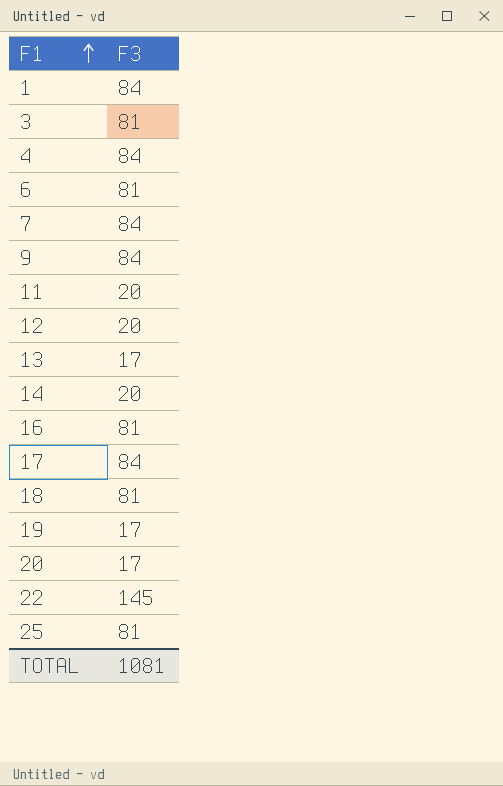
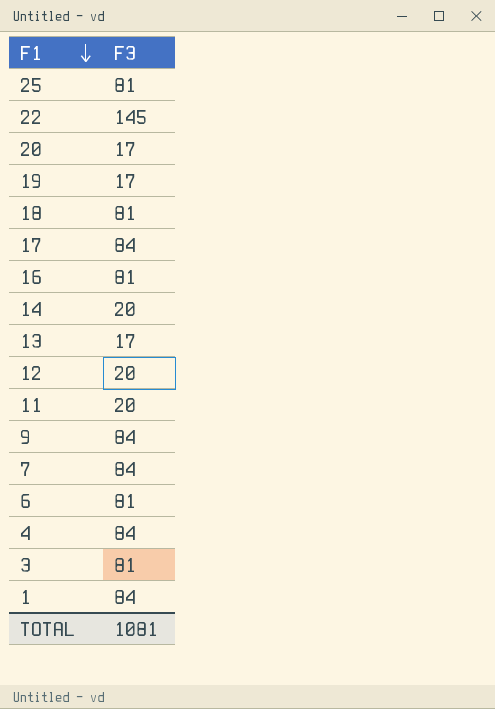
row order: F1 ascending -> F1 descending

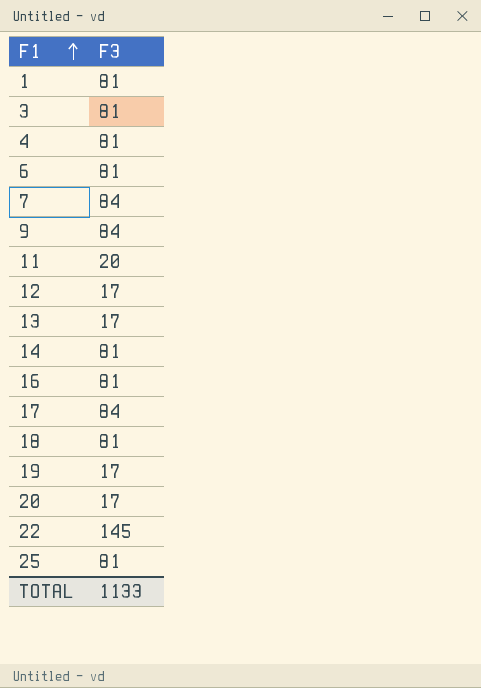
row order: F1 descending -> F1 ascending
1 | F3: 84 -> 81
4 | F3: 84 -> 81
12 | F3: 20 -> 17
14 | F3: 20 -> 81
TOTAL | F3: 1081 -> 1133

